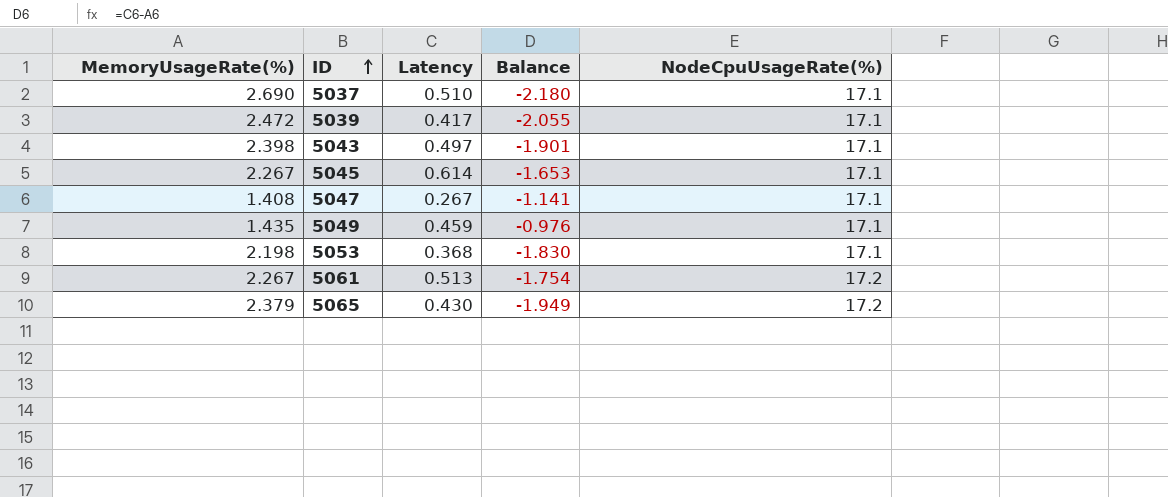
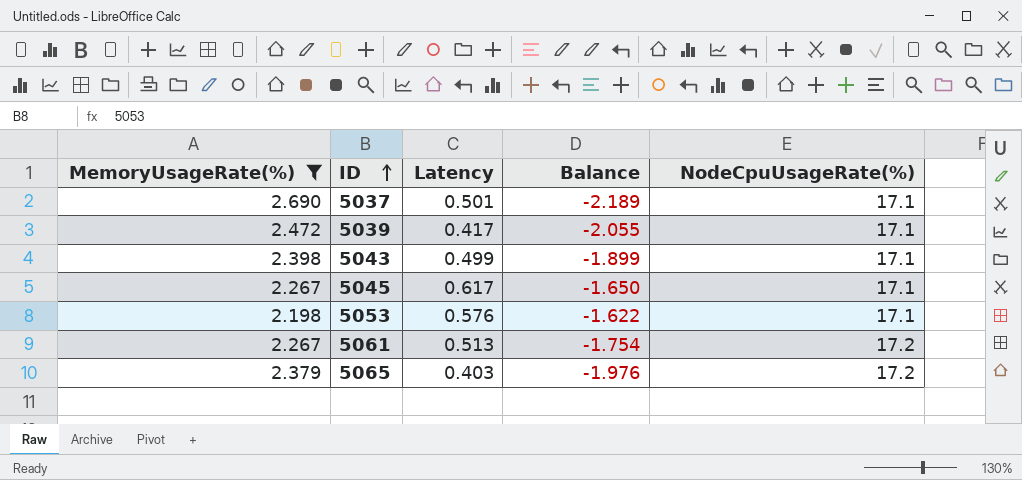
filter: none -> MemoryUsageRate(%) >= 2.198
5037 | Latency: 0.510 -> 0.501
5037 | Balance: -2.180 -> -2.189
5043 | Latency: 0.497 -> 0.499
5043 | Balance: -1.901 -> -1.899
5045 | Latency: 0.614 -> 0.617
5045 | Balance: -1.653 -> -1.650
5053 | Latency: 0.368 -> 0.576
5053 | Balance: -1.830 -> -1.622
5065 | Latency: 0.430 -> 0.403
5065 | Balance: -1.949 -> -1.976

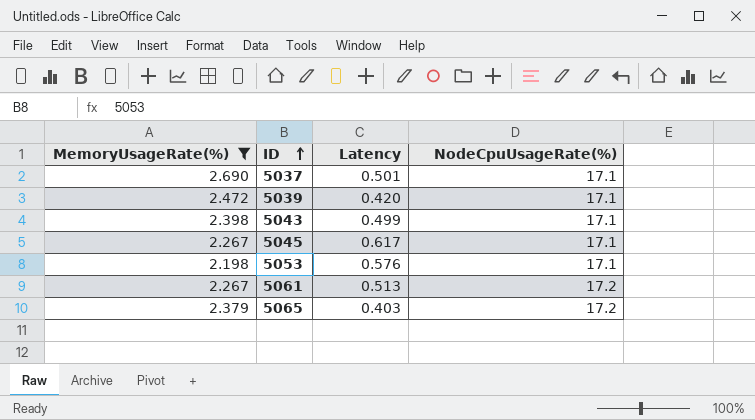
column Balance | formula: [Latency] - [MemoryUsageRate(%)] -> none
5039 | Latency: 0.417 -> 0.420

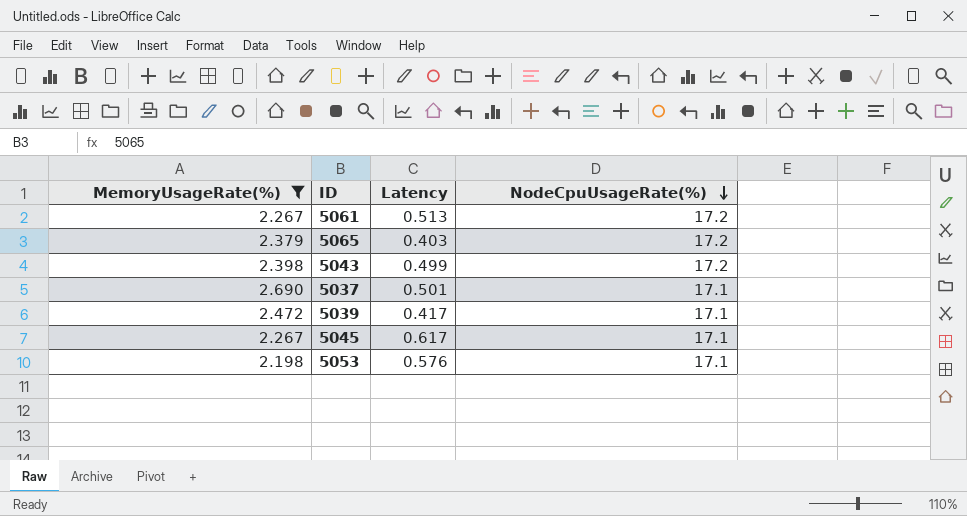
row order: ID ascending -> NodeCpuUsageRate(%) descending
5043 | NodeCpuUsageRate(%): 17.1 -> 17.2
5039 | Latency: 0.420 -> 0.417

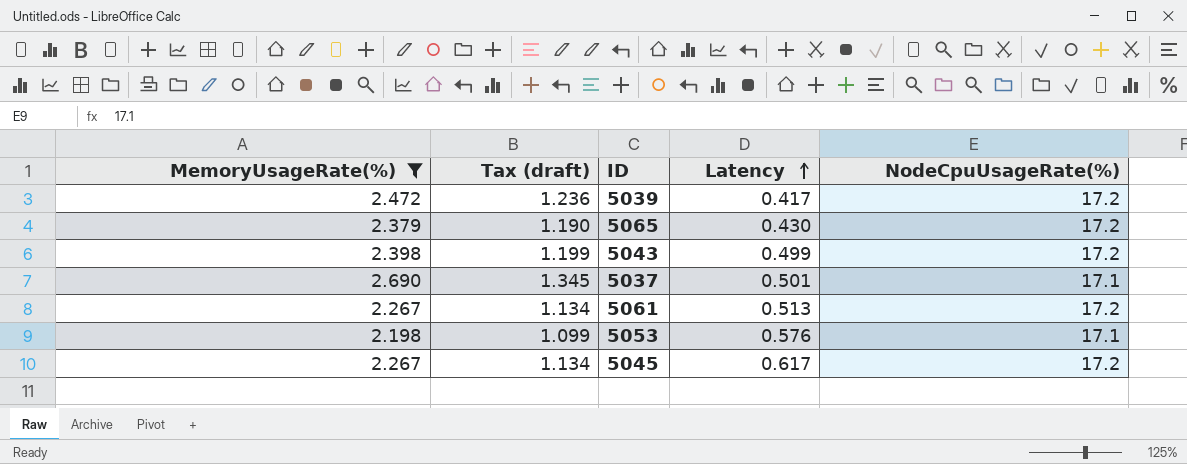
row order: NodeCpuUsageRate(%) descending -> Latency ascending
column Tax (draft) | formula: none -> [MemoryUsageRate(%)] * 0.5
5039 | NodeCpuUsageRate(%): 17.1 -> 17.2
5065 | Latency: 0.403 -> 0.430
5045 | NodeCpuUsageRate(%): 17.1 -> 17.2

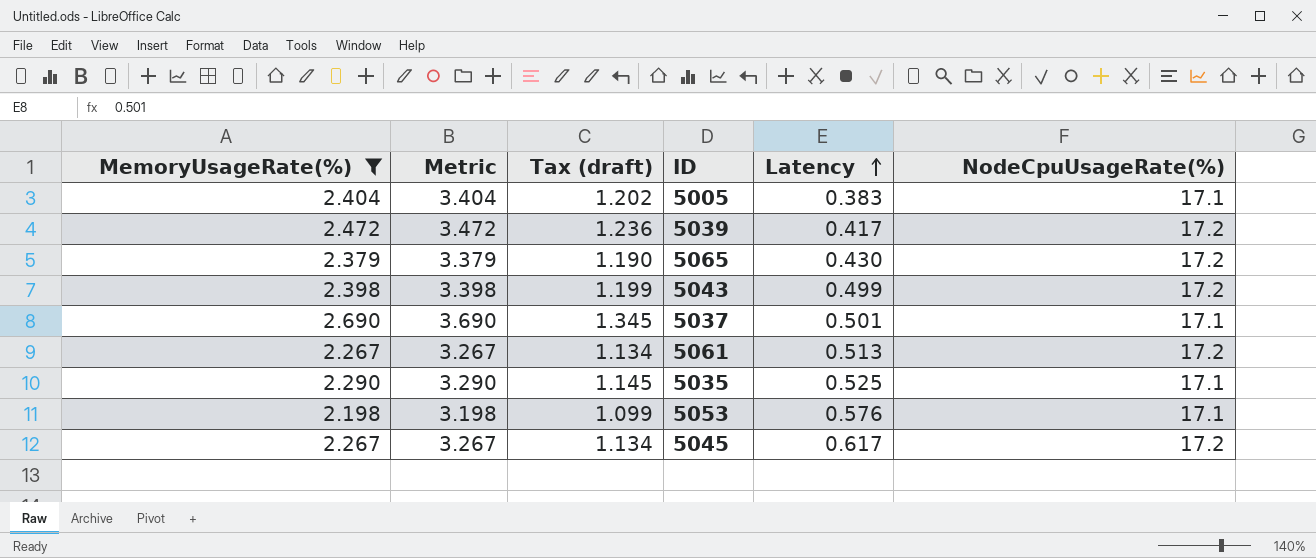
column Metric | formula: none -> [MemoryUsageRate(%)] + 1
row 5005: none -> 2.404 | 3.404 | 1.202 | 0.383 | 17.1
row 5035: none -> 2.290 | 3.290 | 1.145 | 0.525 | 17.1

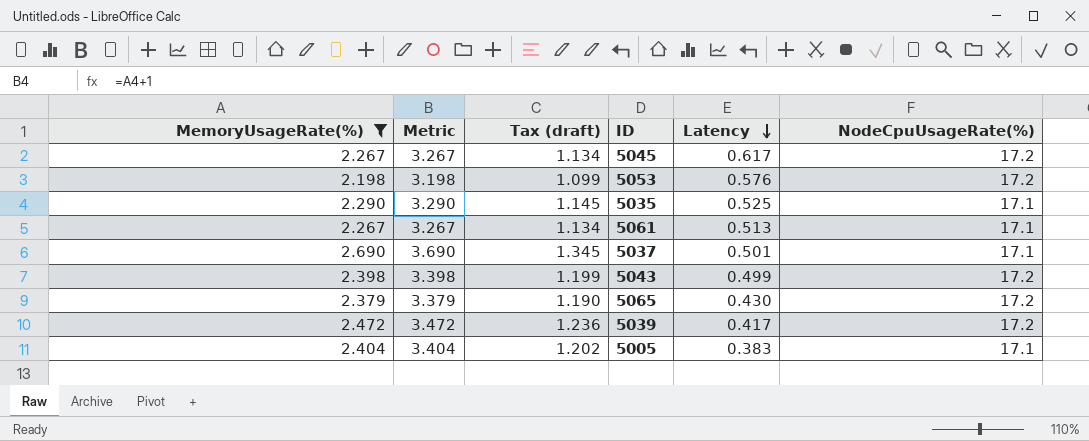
row order: Latency ascending -> Latency descending
5053 | NodeCpuUsageRate(%): 17.1 -> 17.2
5061 | NodeCpuUsageRate(%): 17.2 -> 17.1

